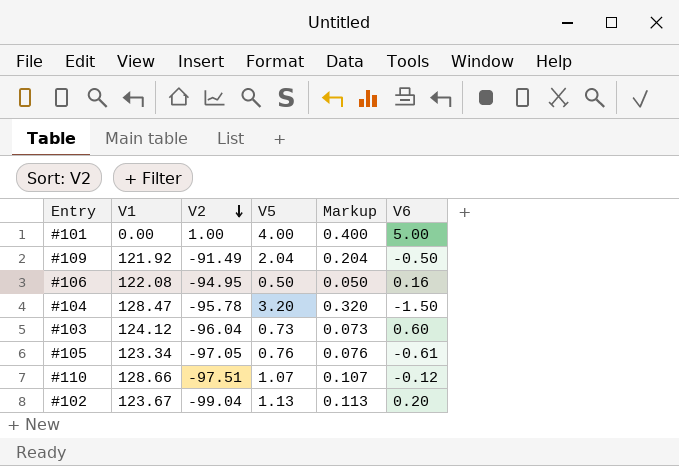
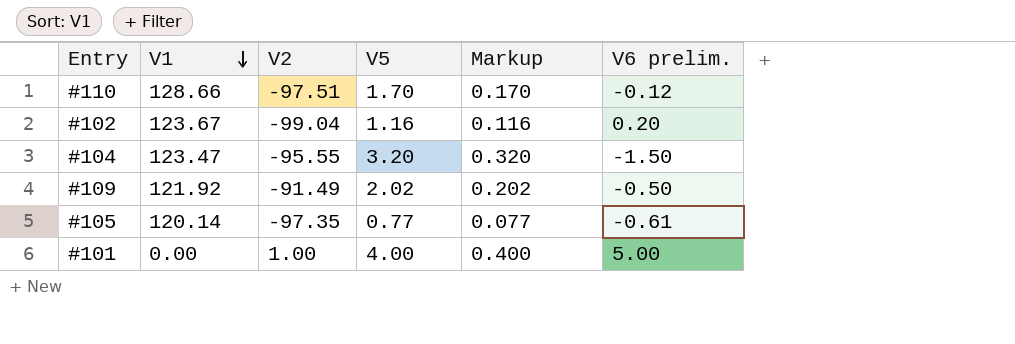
row order: V2 descending -> V1 descending
column name: V6 -> V6 prelim.
row #106: 122.08 | -94.95 | 0.50 | 0.050 | 0.16 -> none
row #103: 124.12 | -96.04 | 0.73 | 0.073 | 0.60 -> none
#110 | V5: 1.07 -> 1.70
#110 | Markup: 0.107 -> 0.170
#102 | V5: 1.13 -> 1.16
#102 | Markup: 0.113 -> 0.116
#104 | V1: 128.47 -> 123.47
#104 | V2: -95.78 -> -95.55
#109 | V5: 2.04 -> 2.02
#109 | Markup: 0.204 -> 0.202
#105 | V1: 123.34 -> 120.14
#105 | V2: -97.05 -> -97.35
#105 | V5: 0.76 -> 0.77
#105 | Markup: 0.076 -> 0.077

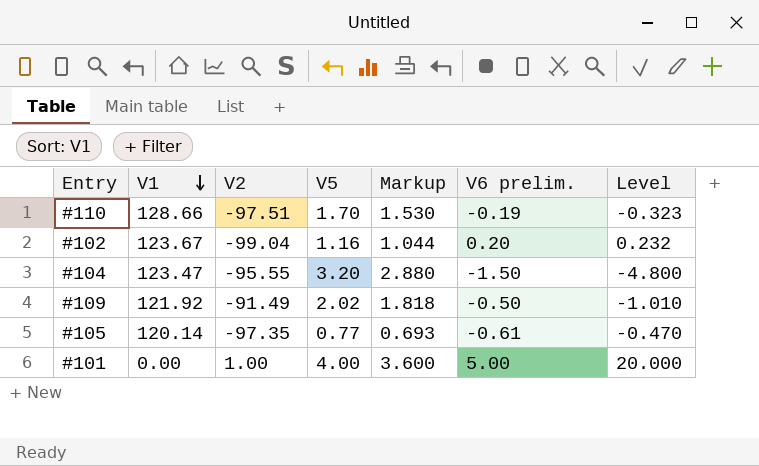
column Markup | formula: [V5] * 0.1 -> [V5] * 0.9
column Level | formula: none -> [V5] * [V6 prelim.]
#110 | V6 prelim.: -0.12 -> -0.19

